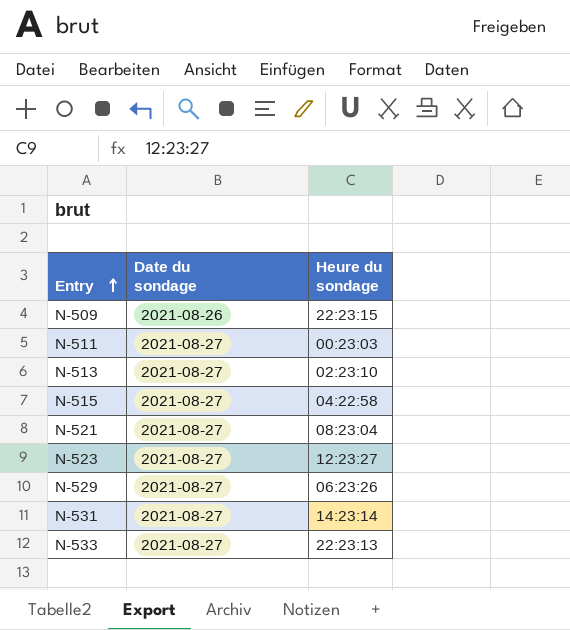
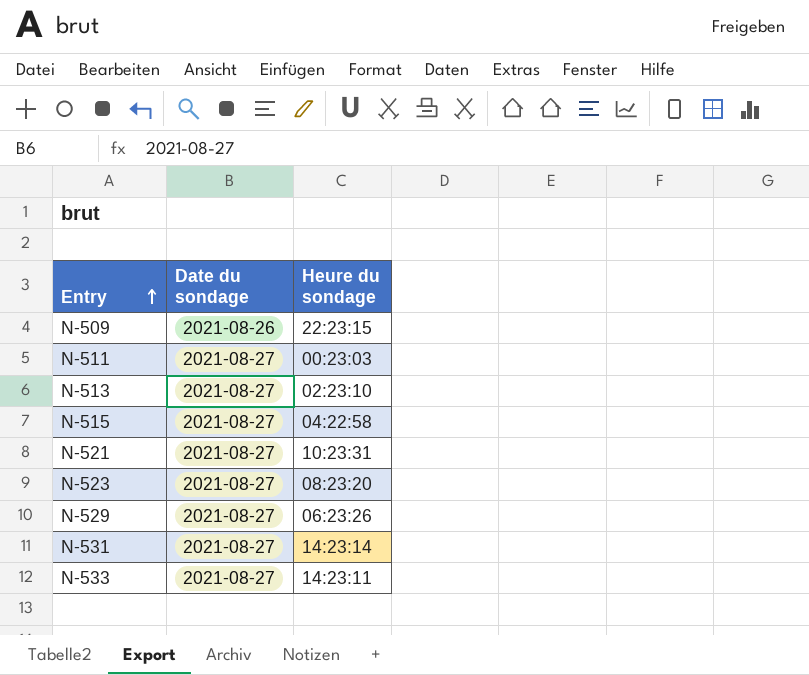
N-521 | Heure du sondage: 08:23:04 -> 10:23:31
N-523 | Heure du sondage: 12:23:27 -> 08:23:20
N-533 | Heure du sondage: 22:23:13 -> 14:23:11

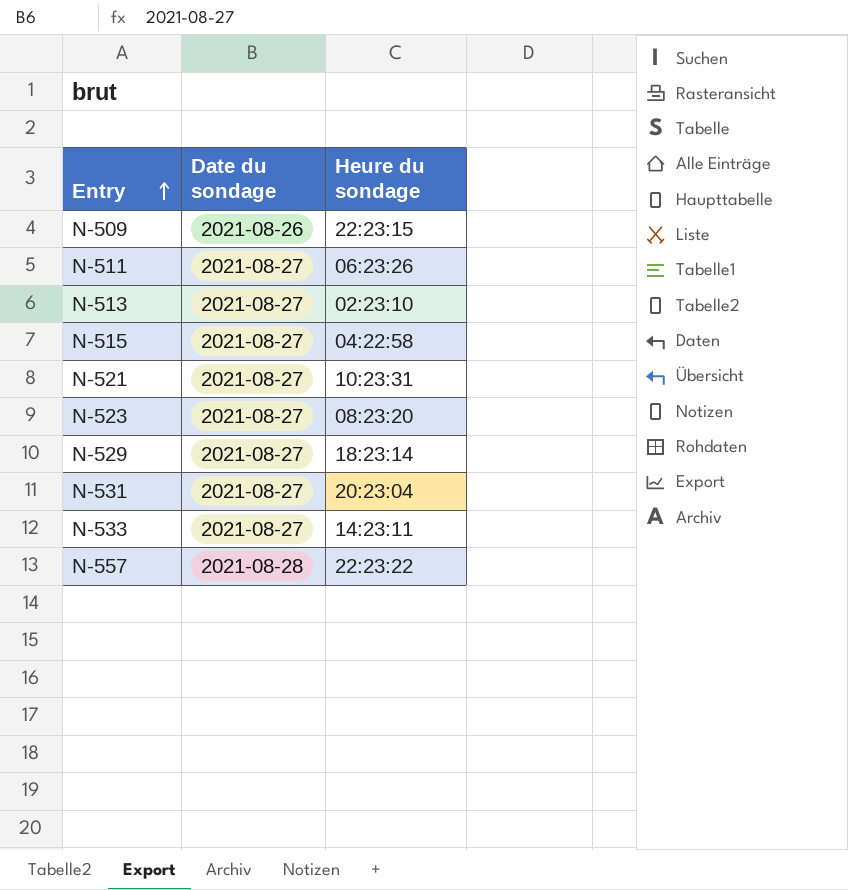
N-511 | Heure du sondage: 00:23:03 -> 06:23:26
N-529 | Heure du sondage: 06:23:26 -> 18:23:14
N-531 | Heure du sondage: 14:23:14 -> 20:23:04
row N-557: none -> 2021-08-28 | 22:23:22

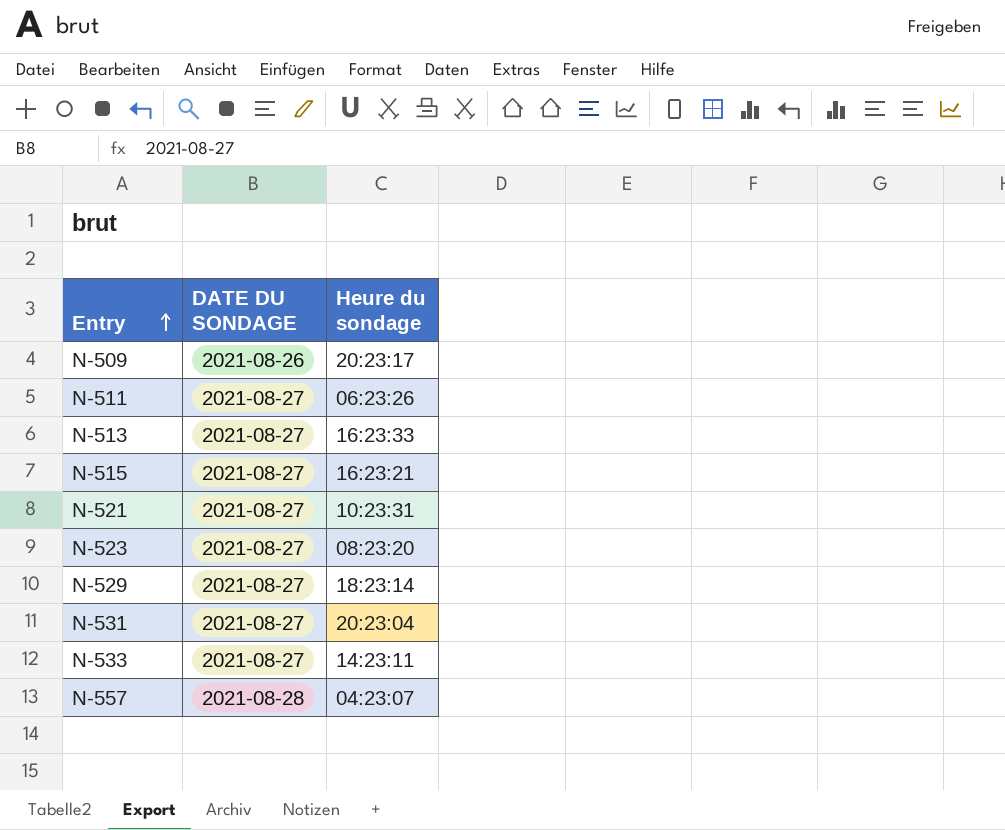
column name: Date du sondage -> DATE DU SONDAGE
N-509 | Heure du sondage: 22:23:15 -> 20:23:17
N-513 | Heure du sondage: 02:23:10 -> 16:23:33
N-515 | Heure du sondage: 04:22:58 -> 16:23:21
N-557 | Heure du sondage: 22:23:22 -> 04:23:07

